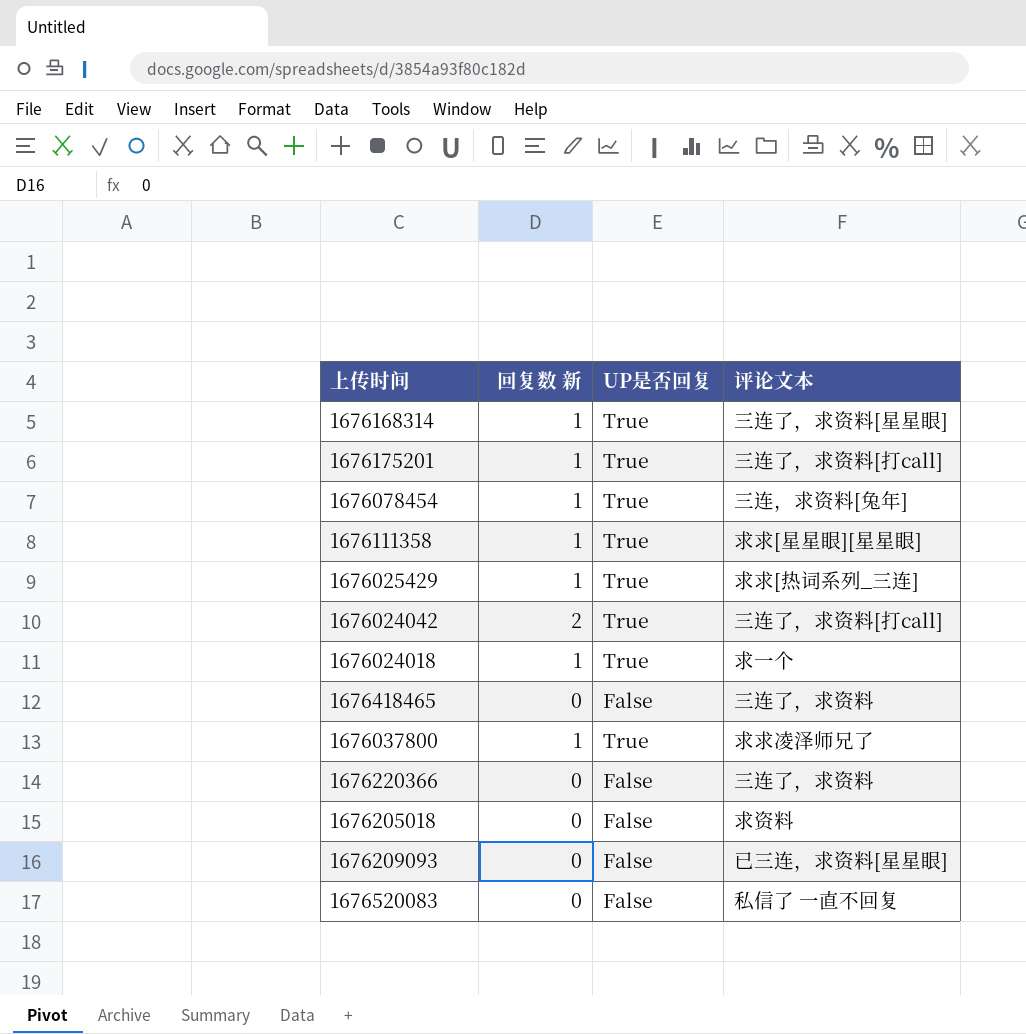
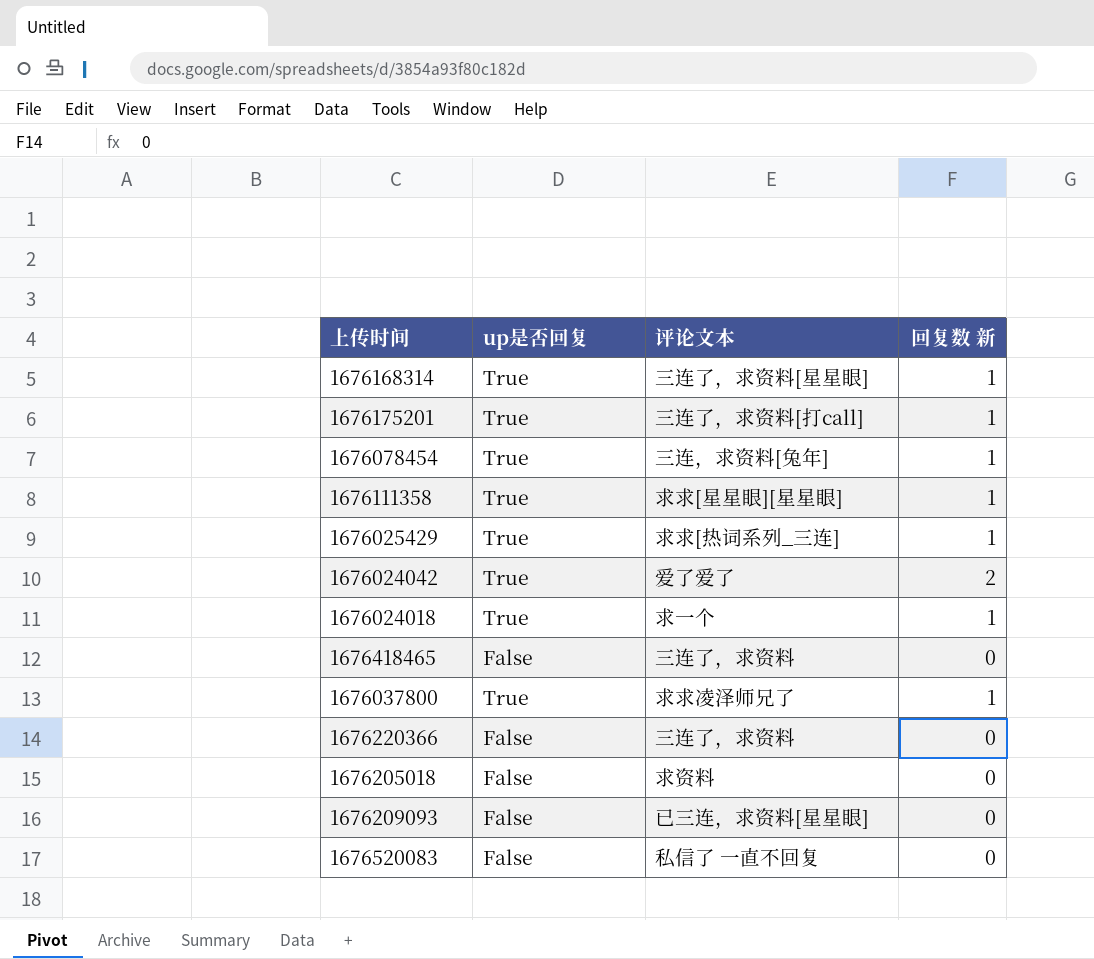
column name: UP是否回复 -> up是否回复
column 回复数 新 | position: 2 -> 4
1676024042 | 评论文本: 三连了，求资料[打call] -> 爱了爱了

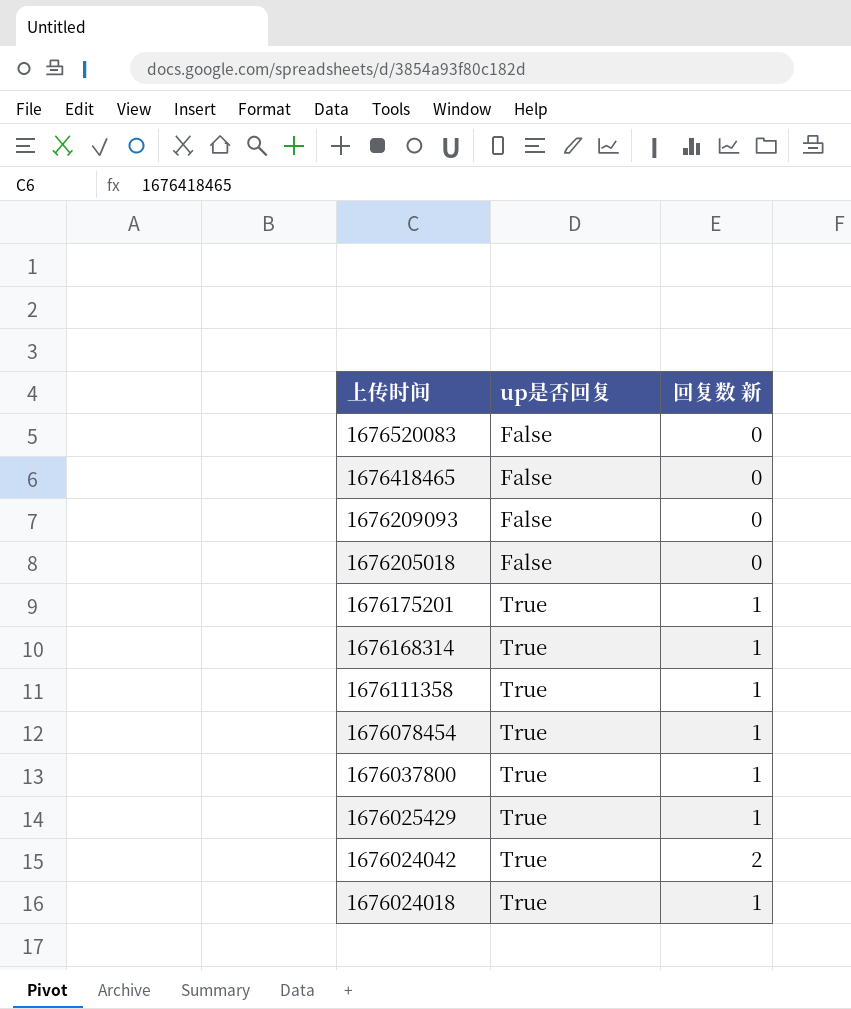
row order: none -> 上传时间 descending
column 评论文本 | position: 3 -> none
row 1676220366: False | 三连了，求资料 | 0 -> none

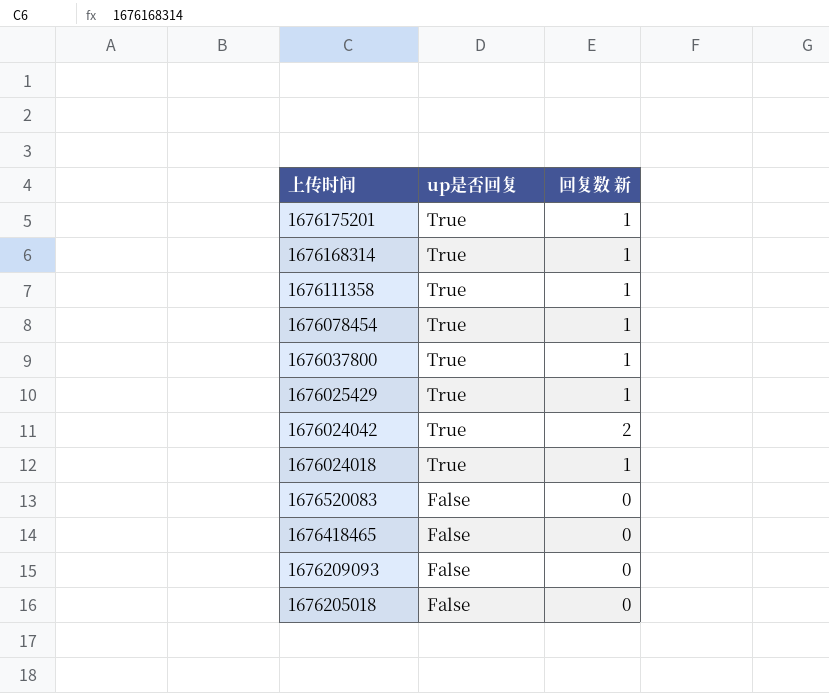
row order: 上传时间 descending -> up是否回复 descending

